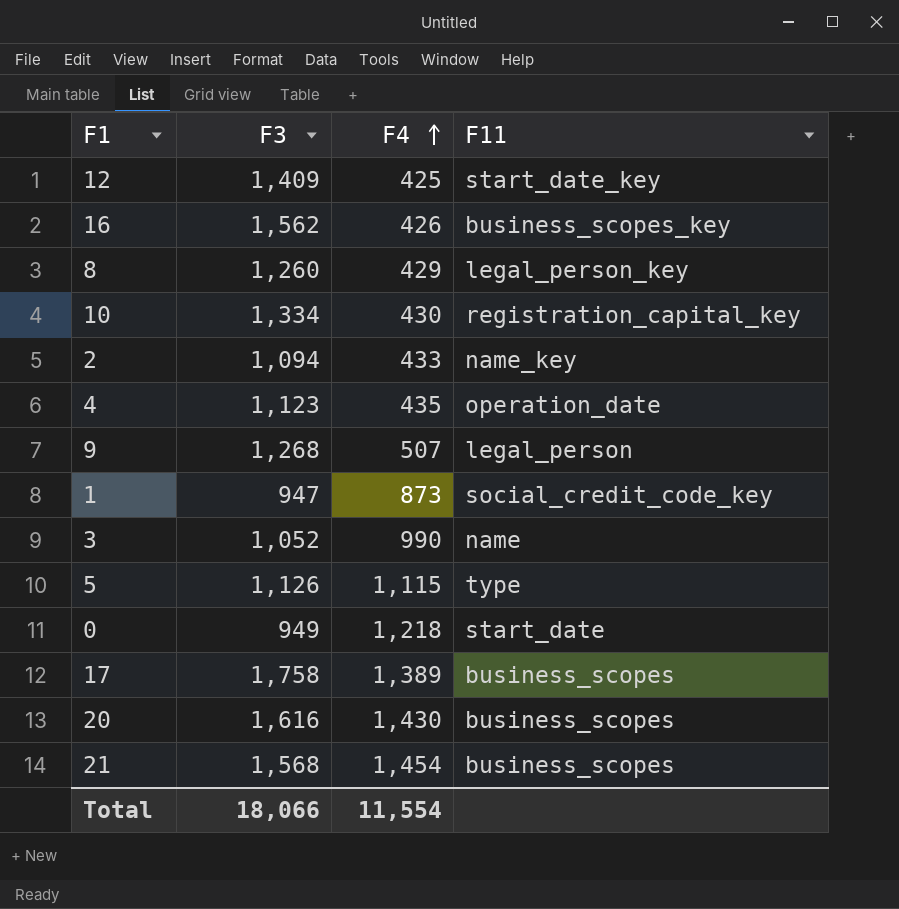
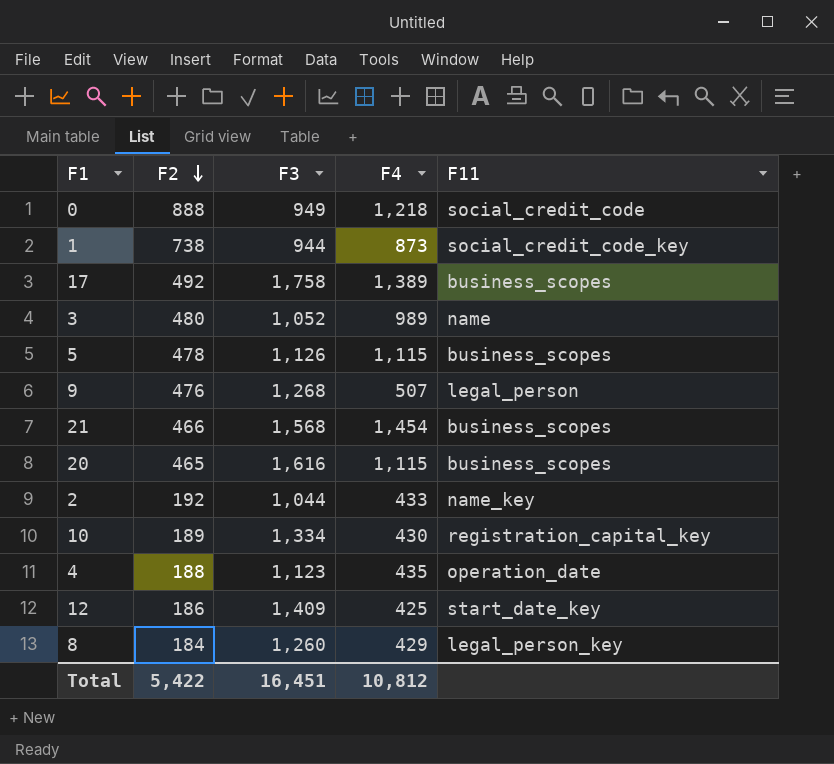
row order: F4 ascending -> F2 descending
column F2 | position: none -> 2
row 16: 1,562 | 426 | business_scopes_key -> none
0 | F11: start_date -> social_credit_code
1 | F3: 947 -> 944
3 | F4: 990 -> 989
5 | F11: type -> business_scopes
20 | F4: 1,430 -> 1,115
2 | F3: 1,094 -> 1,044
Total | F3: 18,066 -> 16,451
Total | F4: 11,554 -> 10,812

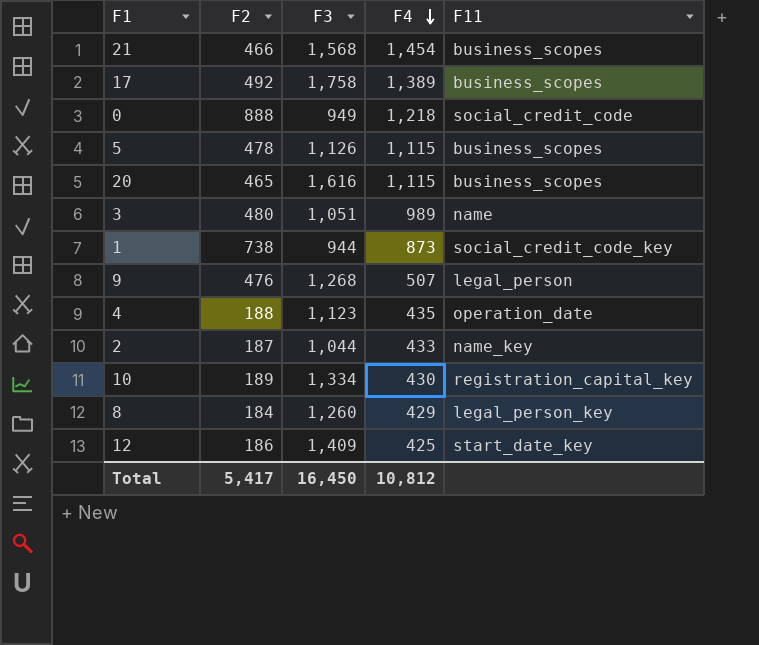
row order: F2 descending -> F4 descending
3 | F3: 1,052 -> 1,051
2 | F2: 192 -> 187
Total | F2: 5,422 -> 5,417
Total | F3: 16,451 -> 16,450

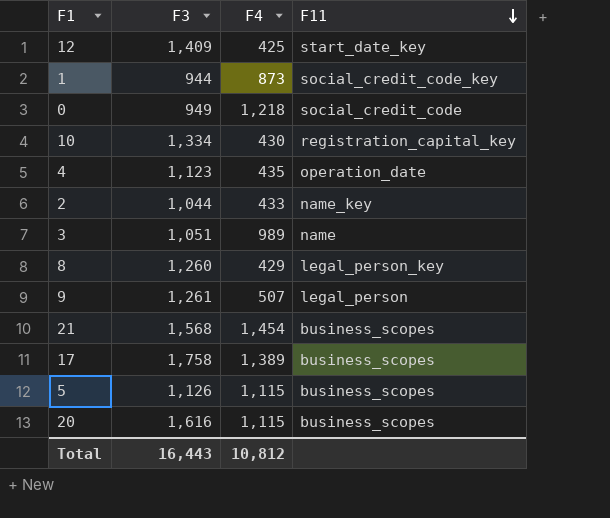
row order: F4 descending -> F11 descending
column F2 | position: 2 -> none
9 | F3: 1,268 -> 1,261
Total | F3: 16,450 -> 16,443

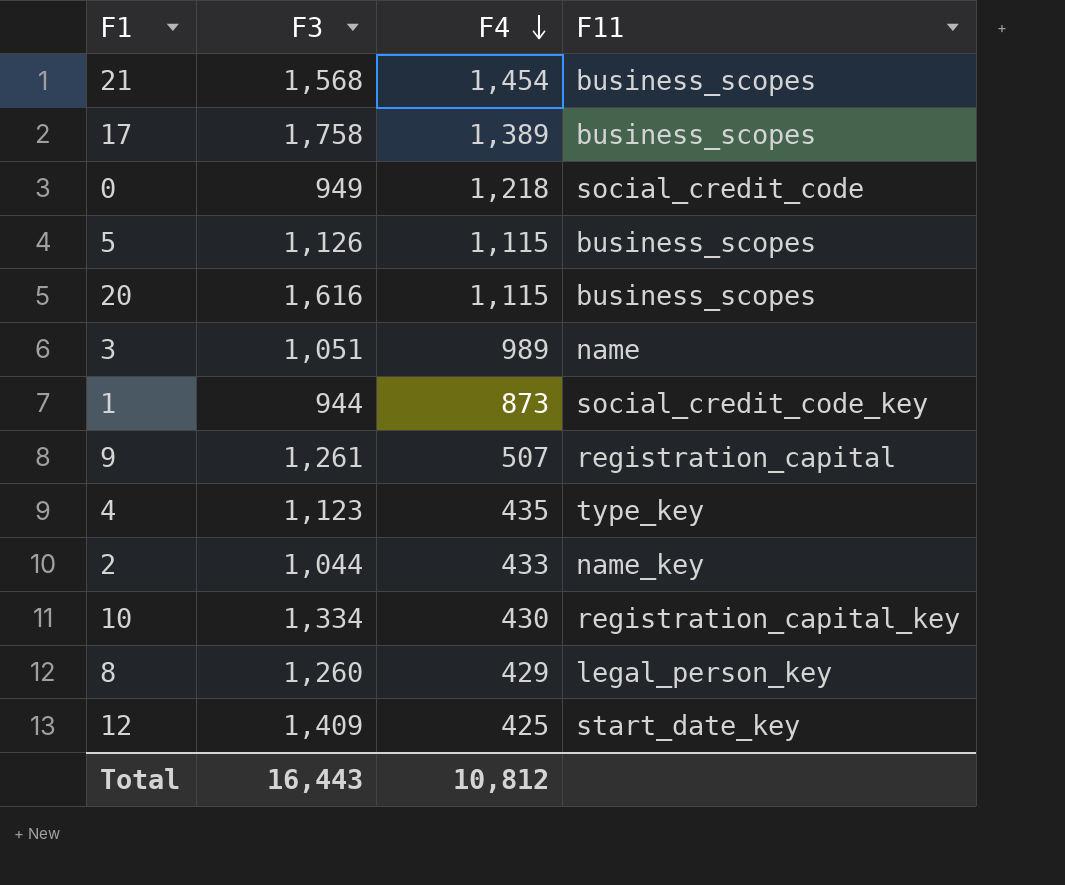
row order: F11 descending -> F4 descending
9 | F11: legal_person -> registration_capital
4 | F11: operation_date -> type_key

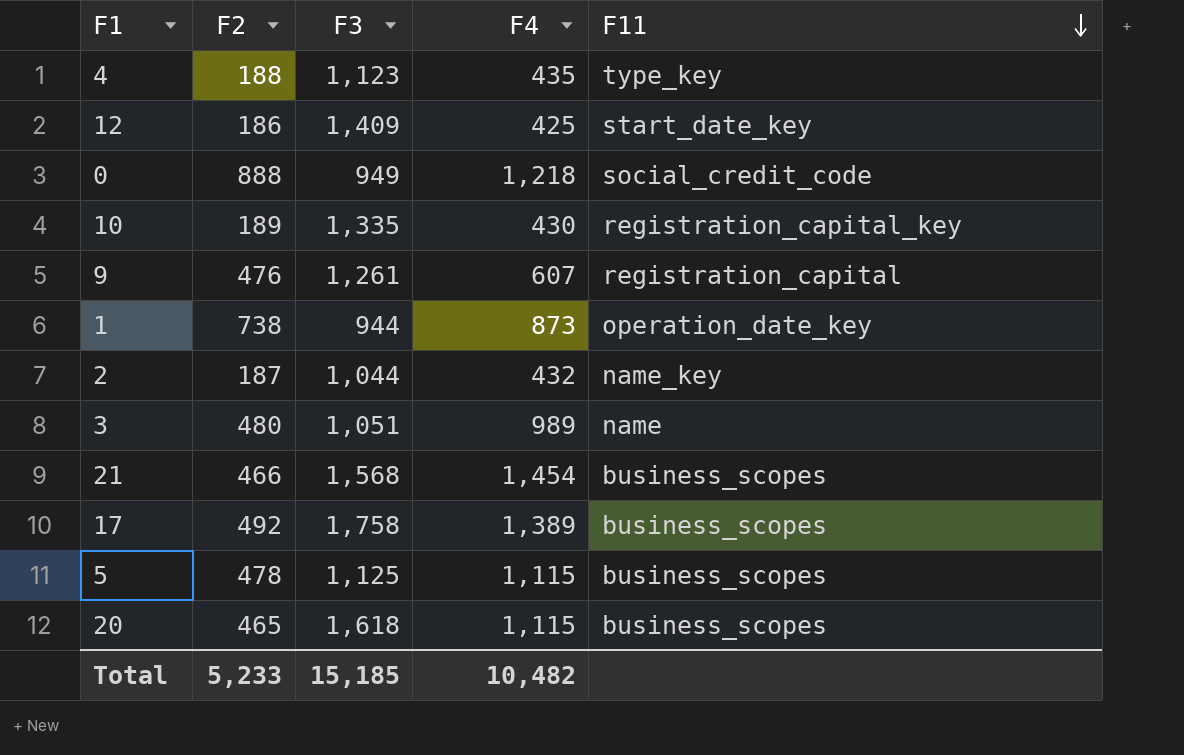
row order: F4 descending -> F11 descending
column F2 | position: none -> 2
row 8: 1,260 | 429 | legal_person_key -> none
10 | F3: 1,334 -> 1,335
9 | F4: 507 -> 607
1 | F11: social_credit_code_key -> operation_date_key
2 | F4: 433 -> 432
5 | F3: 1,126 -> 1,125
20 | F3: 1,616 -> 1,618
Total | F3: 16,443 -> 15,185
Total | F4: 10,812 -> 10,482

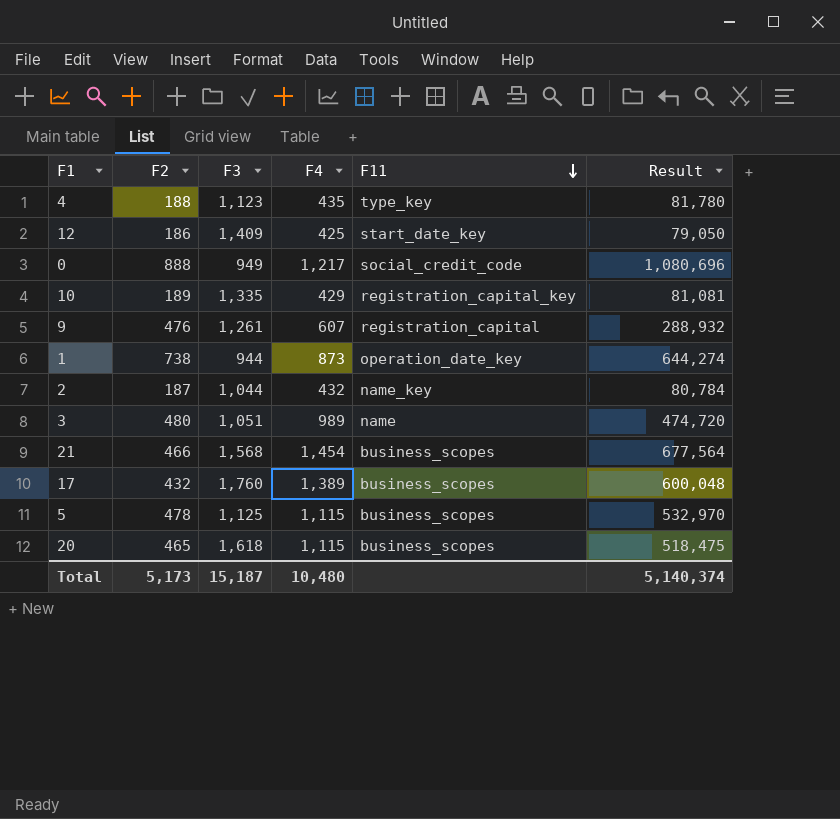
column Result | formula: none -> [F2] * [F4]
0 | F4: 1,218 -> 1,217
10 | F4: 430 -> 429
17 | F2: 492 -> 432
17 | F3: 1,758 -> 1,760
Total | F2: 5,233 -> 5,173
Total | F3: 15,185 -> 15,187
Total | F4: 10,482 -> 10,480

